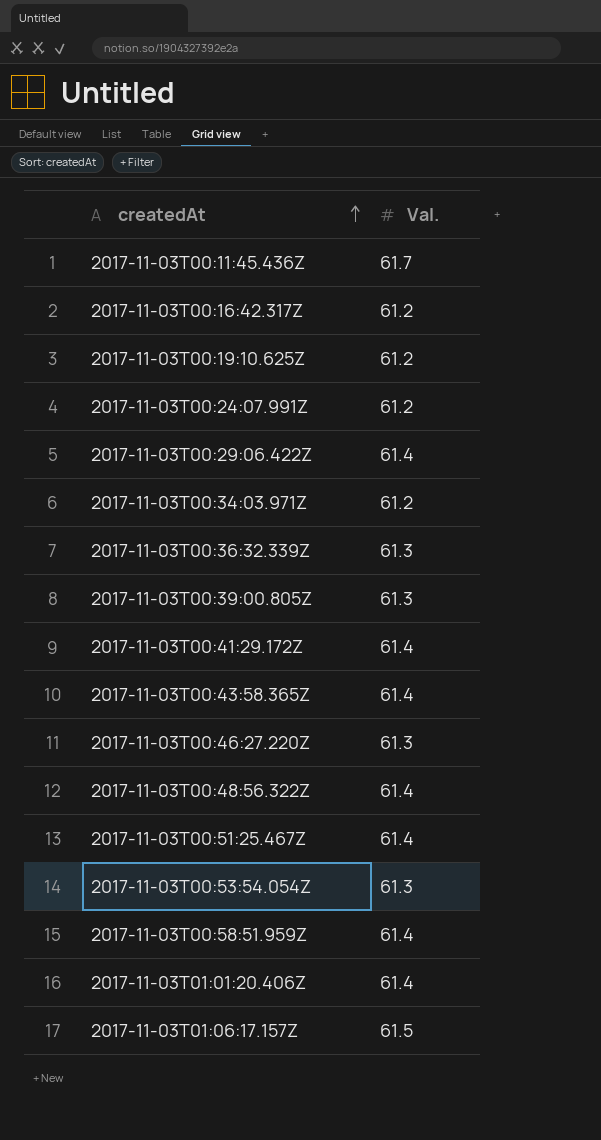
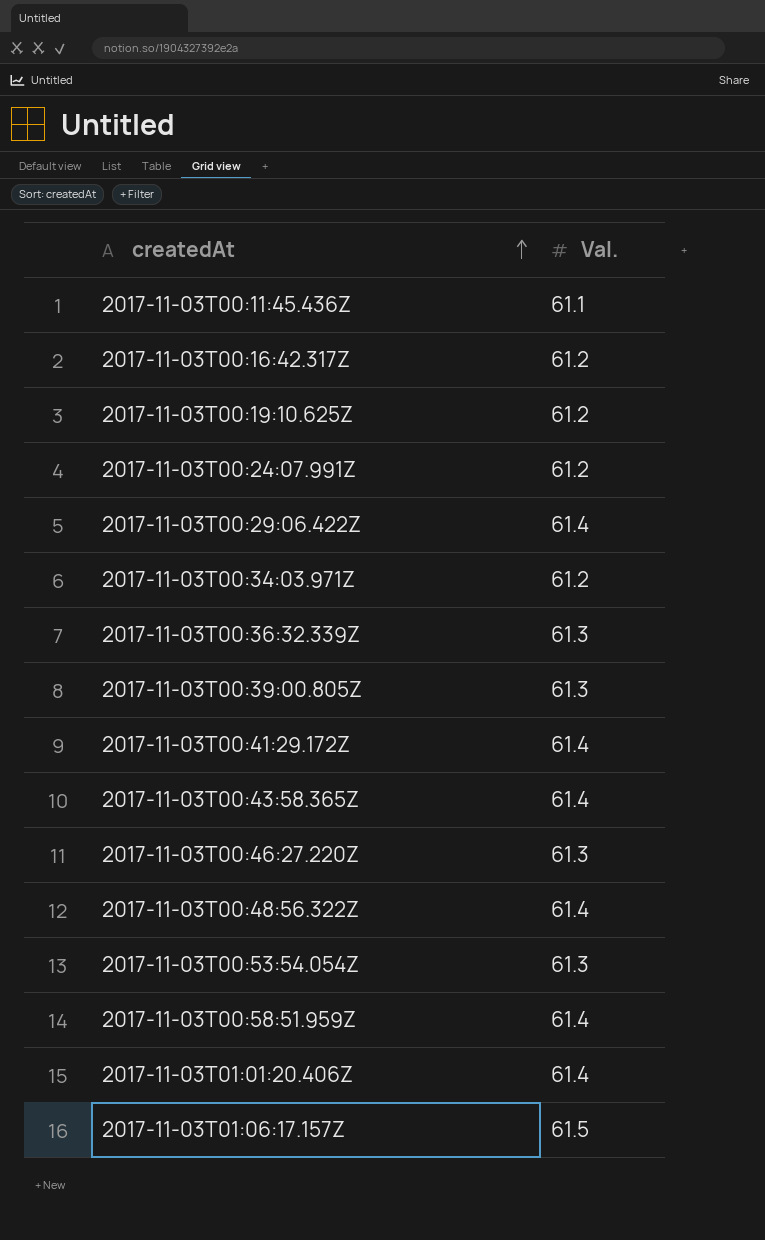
row 2017-11-03T00:51:25.467Z: 61.4 -> none
2017-11-03T00:11:45.436Z | Val.: 61.7 -> 61.1

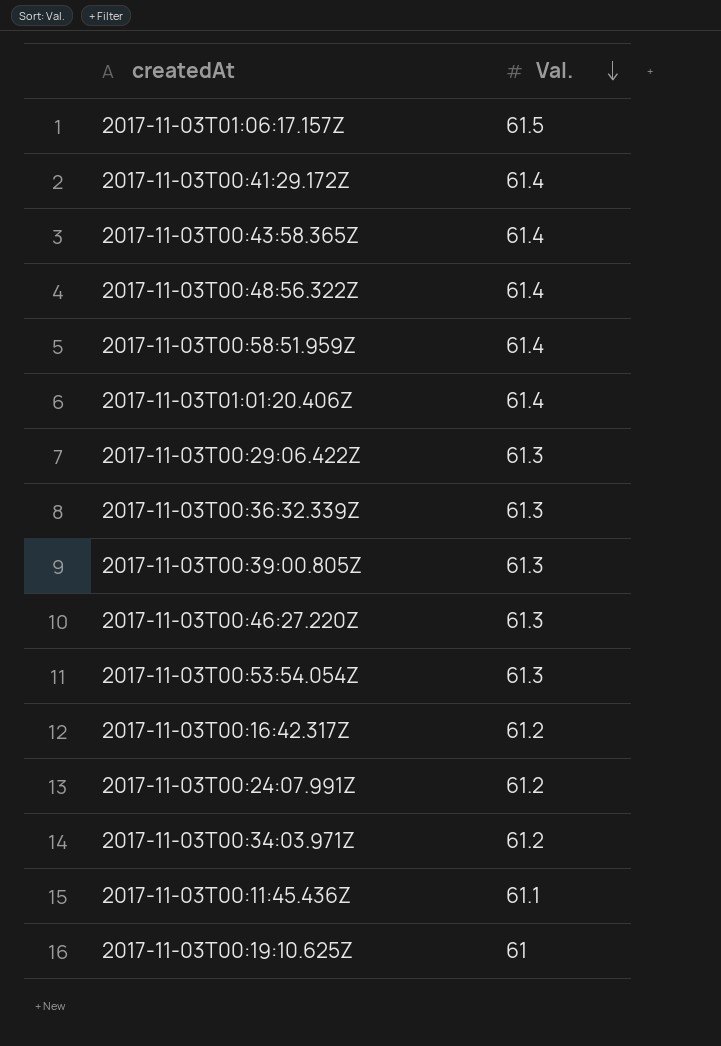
row order: createdAt ascending -> Val. descending
2017-11-03T00:29:06.422Z | Val.: 61.4 -> 61.3
2017-11-03T00:19:10.625Z | Val.: 61.2 -> 61

